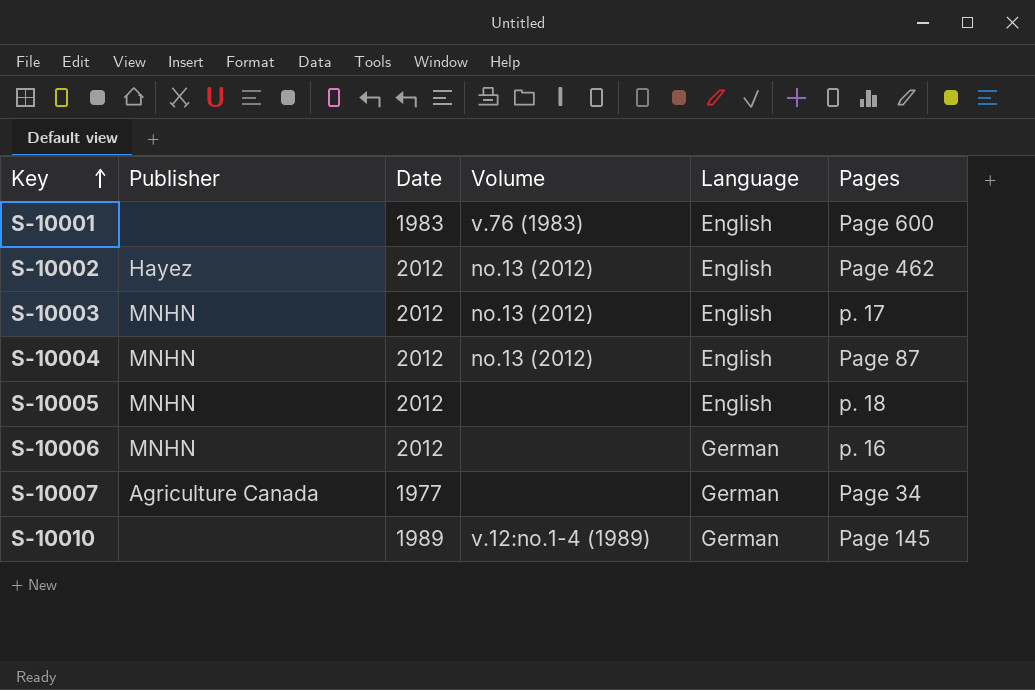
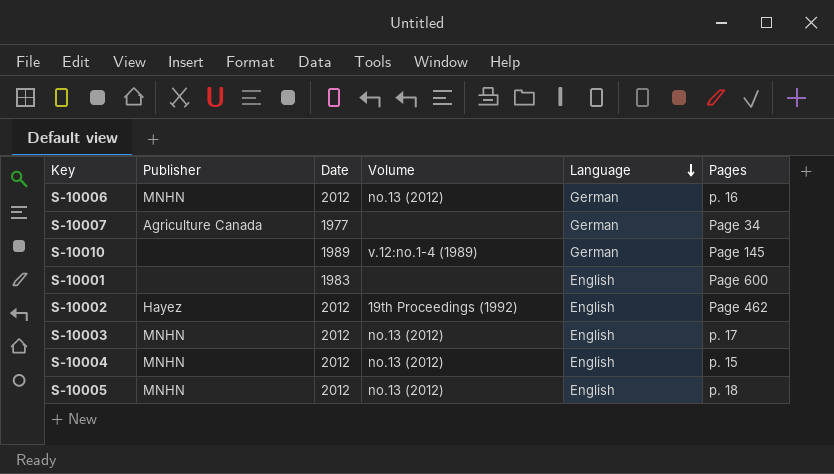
row order: Key ascending -> Language descending
S-10006 | Volume: none -> no.13 (2012)
S-10001 | Volume: v.76 (1983) -> none
S-10002 | Volume: no.13 (2012) -> 19th Proceedings (1992)
S-10004 | Pages: Page 87 -> p. 15
S-10005 | Volume: none -> no.13 (2012)

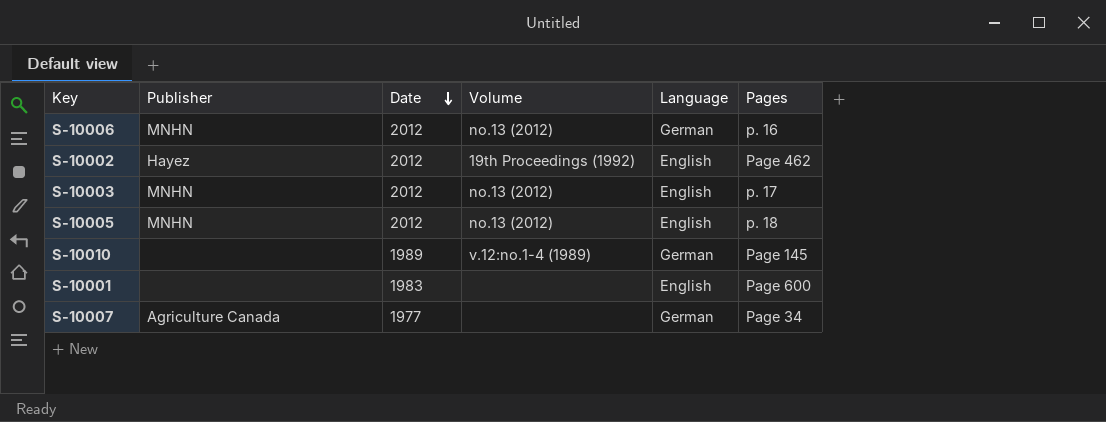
row order: Language descending -> Date descending
row S-10004: MNHN | 2012 | no.13 (2012) | English | p. 15 -> none

